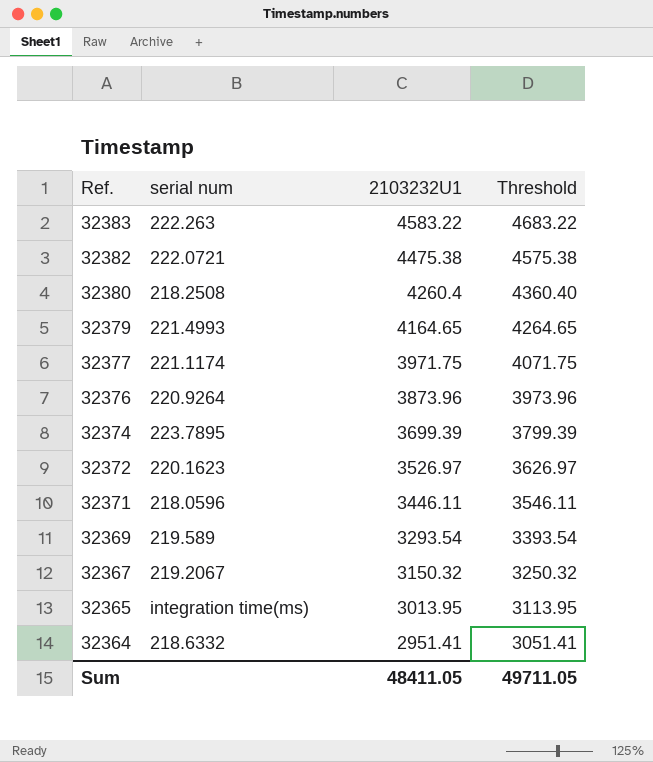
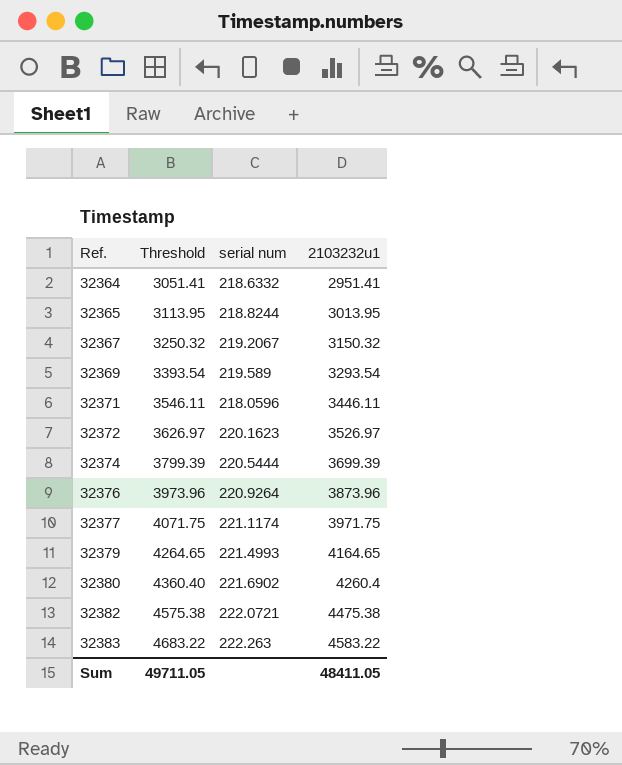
row order: Ref. descending -> Ref. ascending
column Threshold | position: 4 -> 2
column name: 2103232U1 -> 2103232u1
32365 | serial num: integration time(ms) -> 218.8244
32374 | serial num: 223.7895 -> 220.5444
32380 | serial num: 218.2508 -> 221.6902

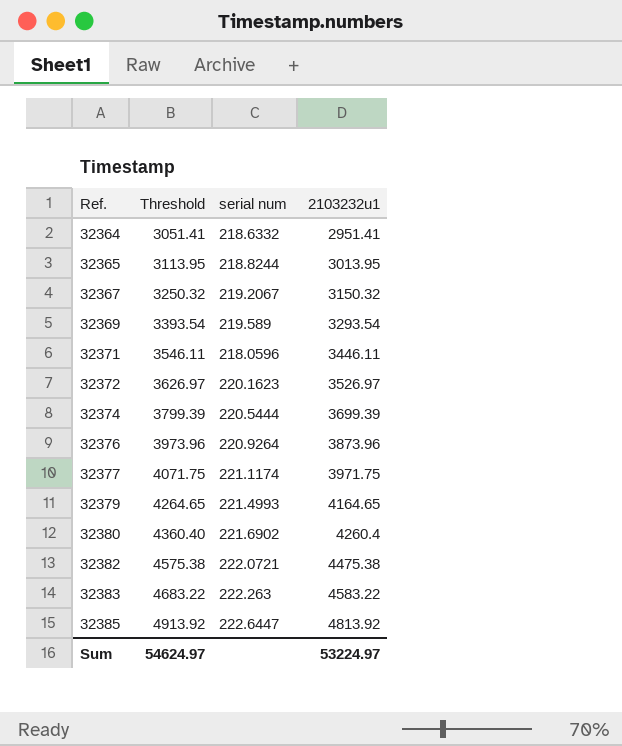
row 32385: none -> 4913.92 | 222.6447 | 4813.92
Sum | Threshold: 49711.05 -> 54624.97
Sum | 2103232u1: 48411.05 -> 53224.97

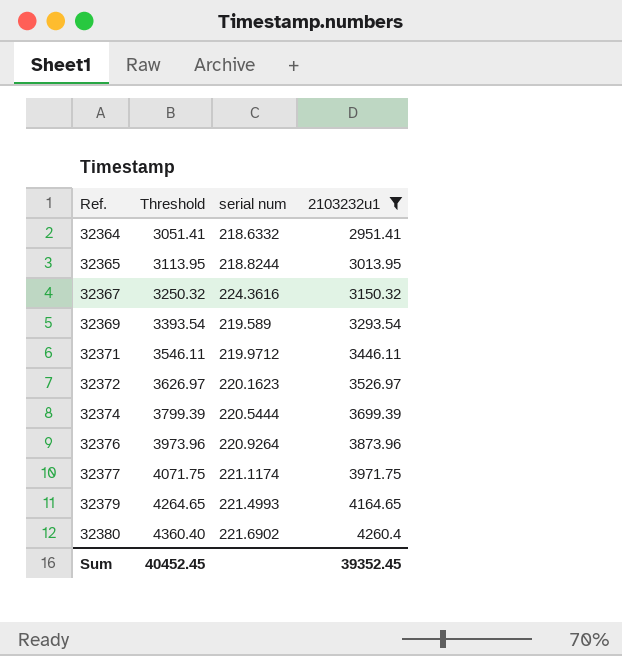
filter: none -> 2103232u1 <= 4260.4
32367 | serial num: 219.2067 -> 224.3616
32371 | serial num: 218.0596 -> 219.9712
Sum | Threshold: 54624.97 -> 40452.45
Sum | 2103232u1: 53224.97 -> 39352.45

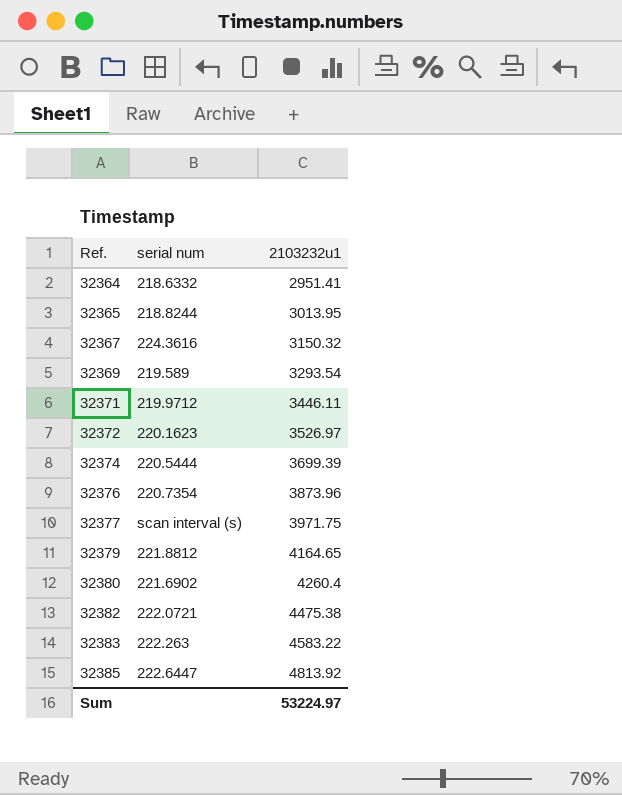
filter: 2103232u1 <= 4260.4 -> none
column Threshold | formula: [2103232u1] + 100 -> none
32376 | serial num: 220.9264 -> 220.7354
32377 | serial num: 221.1174 -> scan interval (s)
32379 | serial num: 221.4993 -> 221.8812
Sum | 2103232u1: 39352.45 -> 53224.97

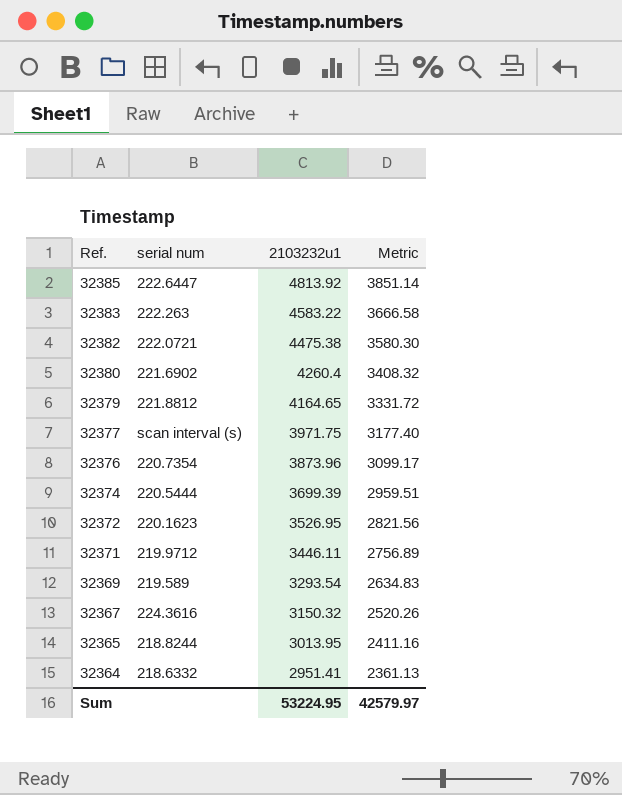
row order: Ref. ascending -> Ref. descending
column Metric | formula: none -> [2103232u1] * 0.8
32372 | 2103232u1: 3526.97 -> 3526.95
Sum | 2103232u1: 53224.97 -> 53224.95

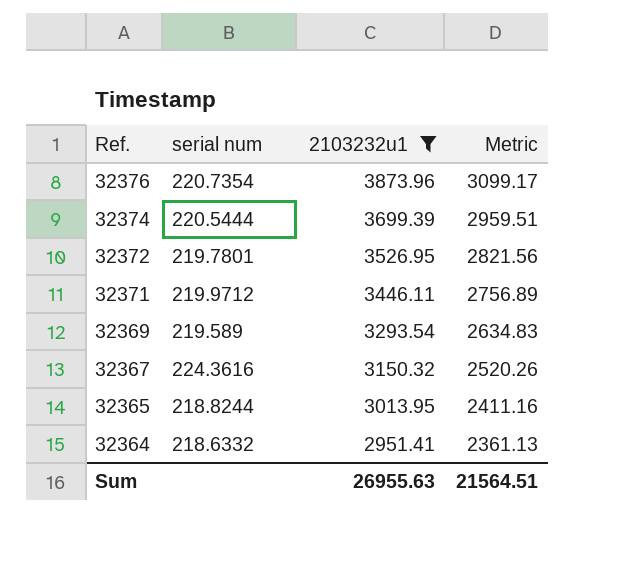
filter: none -> 2103232u1 <= 3873.96
32372 | serial num: 220.1623 -> 219.7801
Sum | 2103232u1: 53224.95 -> 26955.63
Sum | Metric: 42579.97 -> 21564.51

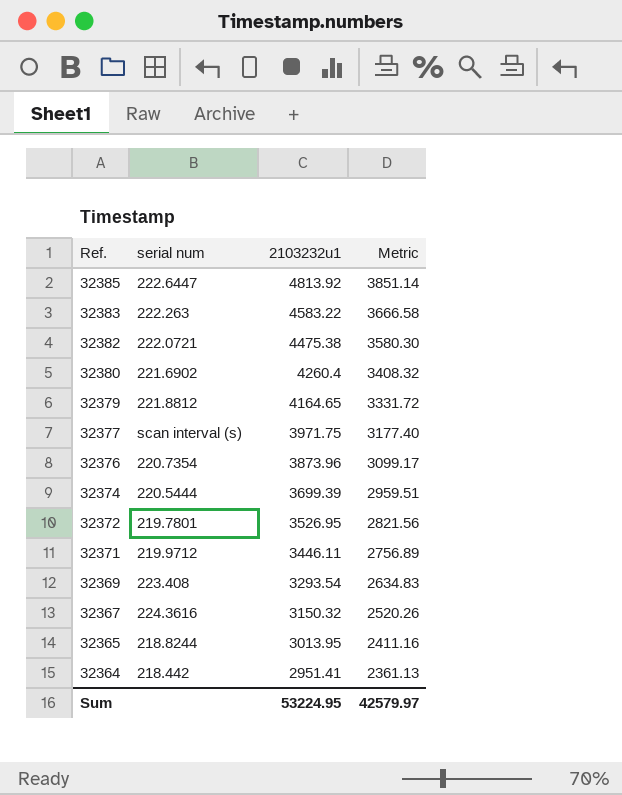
filter: 2103232u1 <= 3873.96 -> none
32369 | serial num: 219.589 -> 223.408
32364 | serial num: 218.6332 -> 218.442
Sum | 2103232u1: 26955.63 -> 53224.95
Sum | Metric: 21564.51 -> 42579.97

